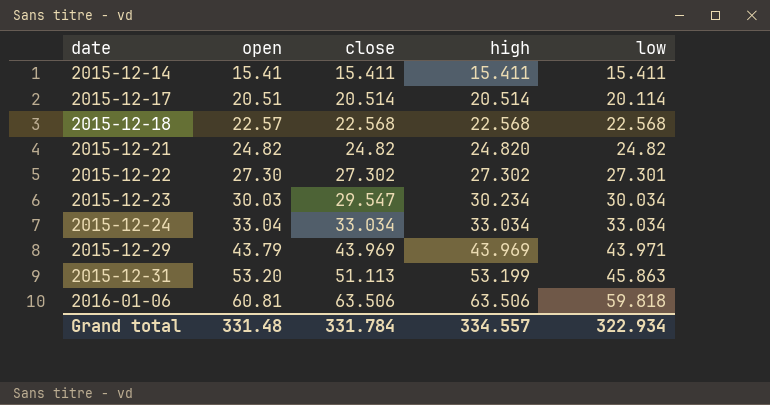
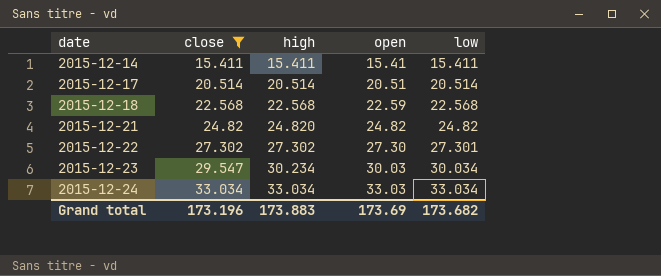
filter: none -> close <= 33.034
column open | position: 2 -> 4
2015-12-17 | low: 20.114 -> 20.514
2015-12-18 | open: 22.57 -> 22.59
2015-12-24 | open: 33.04 -> 33.03
Grand total | close: 331.784 -> 173.196
Grand total | high: 334.557 -> 173.883
Grand total | open: 331.48 -> 173.69
Grand total | low: 322.934 -> 173.682

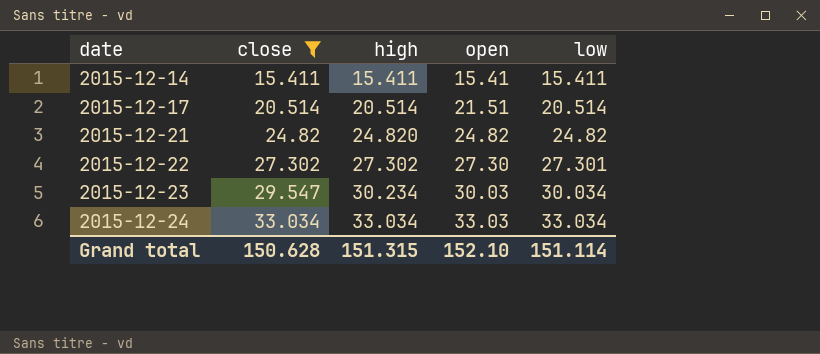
row 2015-12-18: 22.568 | 22.568 | 22.59 | 22.568 -> none
2015-12-17 | open: 20.51 -> 21.51
Grand total | close: 173.196 -> 150.628
Grand total | high: 173.883 -> 151.315
Grand total | open: 173.69 -> 152.10
Grand total | low: 173.682 -> 151.114

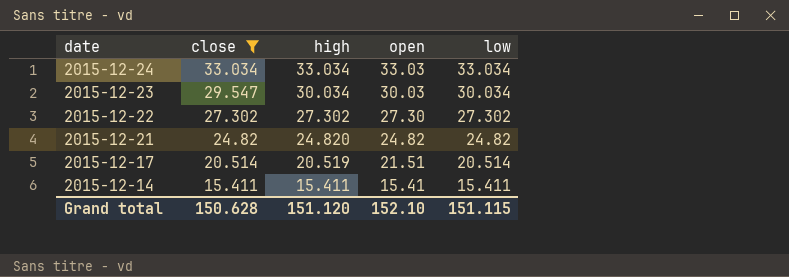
row order: date ascending -> date descending
2015-12-23 | high: 30.234 -> 30.034
2015-12-22 | low: 27.301 -> 27.302
2015-12-17 | high: 20.514 -> 20.519
Grand total | high: 151.315 -> 151.120
Grand total | low: 151.114 -> 151.115

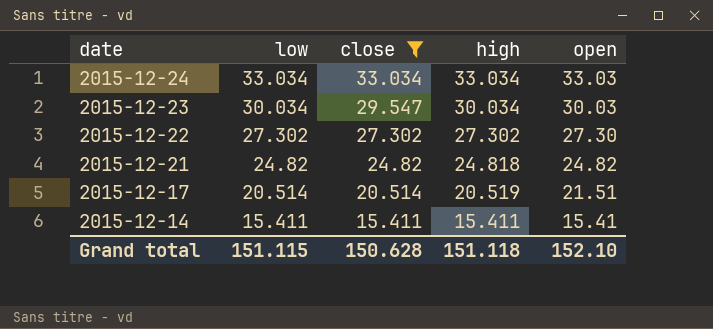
column low | position: 5 -> 2
2015-12-21 | high: 24.820 -> 24.818
Grand total | high: 151.120 -> 151.118

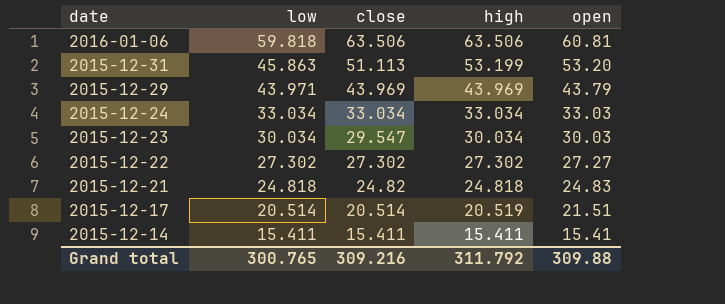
filter: close <= 33.034 -> none
2015-12-22 | open: 27.30 -> 27.27
2015-12-21 | low: 24.82 -> 24.818
2015-12-21 | open: 24.82 -> 24.83
Grand total | low: 151.115 -> 300.765
Grand total | close: 150.628 -> 309.216
Grand total | high: 151.118 -> 311.792
Grand total | open: 152.10 -> 309.88

